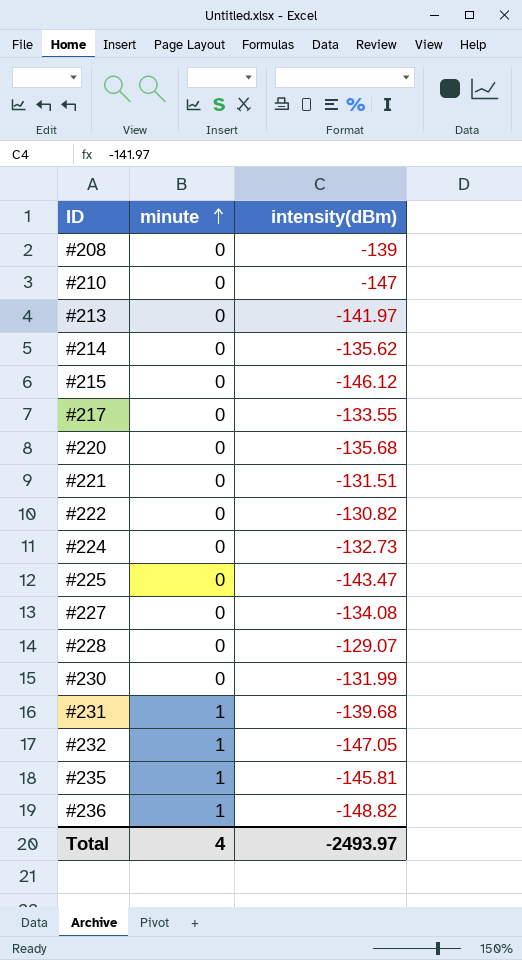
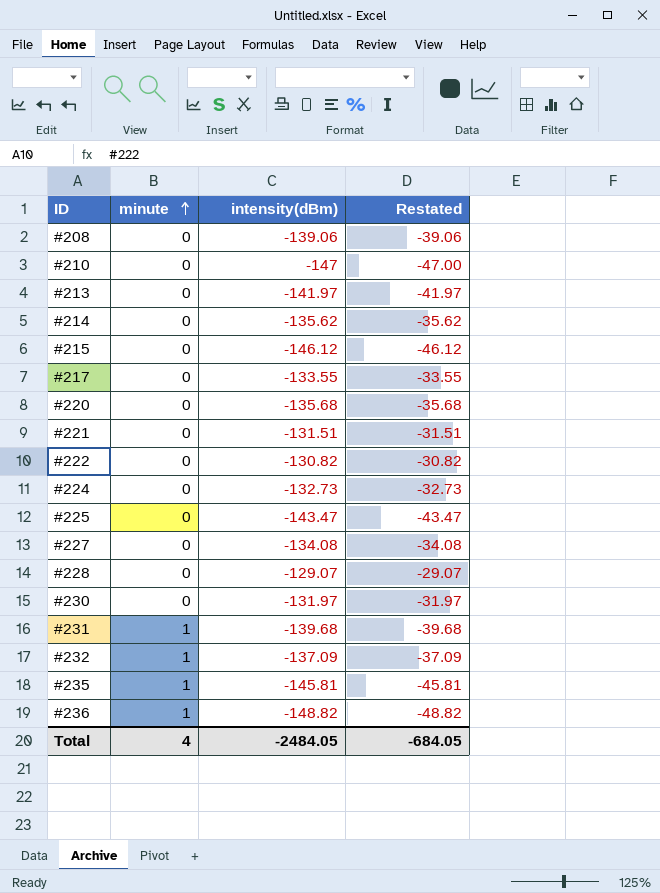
column Restated | formula: none -> [intensity(dBm)] + 100
#208 | intensity(dBm): -139 -> -139.06
#230 | intensity(dBm): -131.99 -> -131.97
#232 | intensity(dBm): -147.05 -> -137.09
Total | intensity(dBm): -2493.97 -> -2484.05

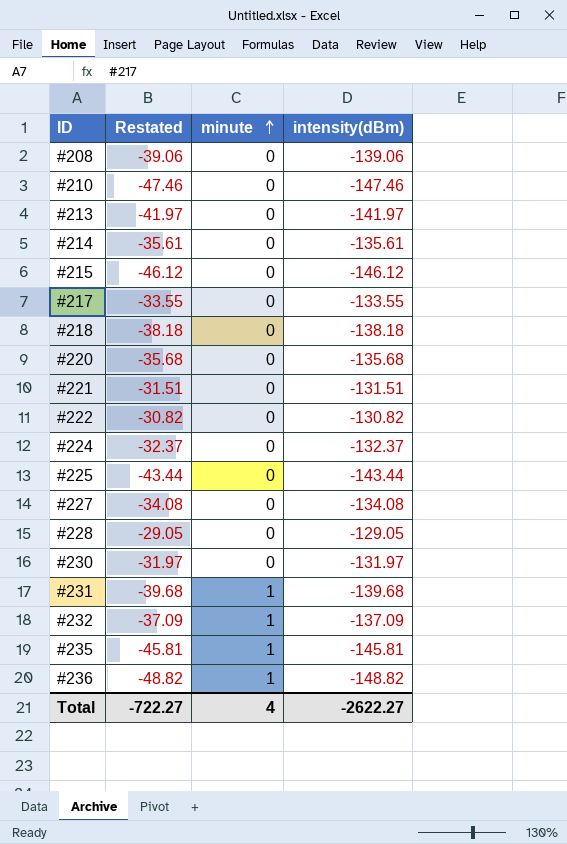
column Restated | position: 4 -> 2
#210 | Restated: -47.00 -> -47.46
#210 | intensity(dBm): -147 -> -147.46
#214 | Restated: -35.62 -> -35.61
#214 | intensity(dBm): -135.62 -> -135.61
row #218: none -> -38.18 | 0 | -138.18
#224 | Restated: -32.73 -> -32.37
#224 | intensity(dBm): -132.73 -> -132.37
#225 | Restated: -43.47 -> -43.44
#225 | intensity(dBm): -143.47 -> -143.44
#228 | Restated: -29.07 -> -29.05
#228 | intensity(dBm): -129.07 -> -129.05
Total | Restated: -684.05 -> -722.27
Total | intensity(dBm): -2484.05 -> -2622.27

